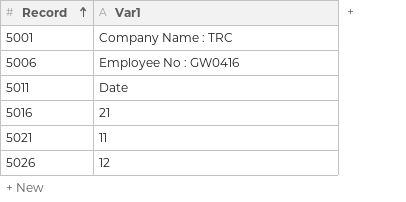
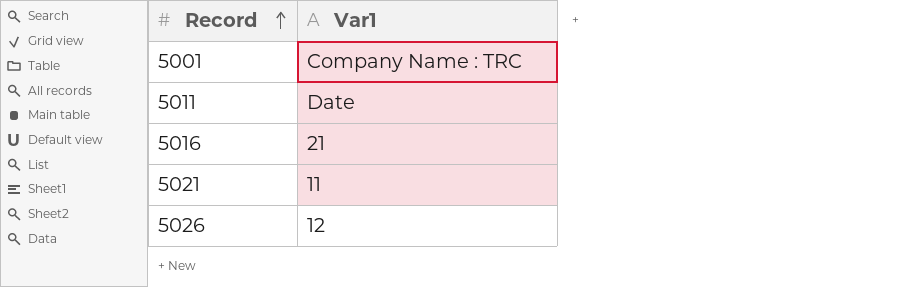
row 5006: Employee No : GW0416 -> none

